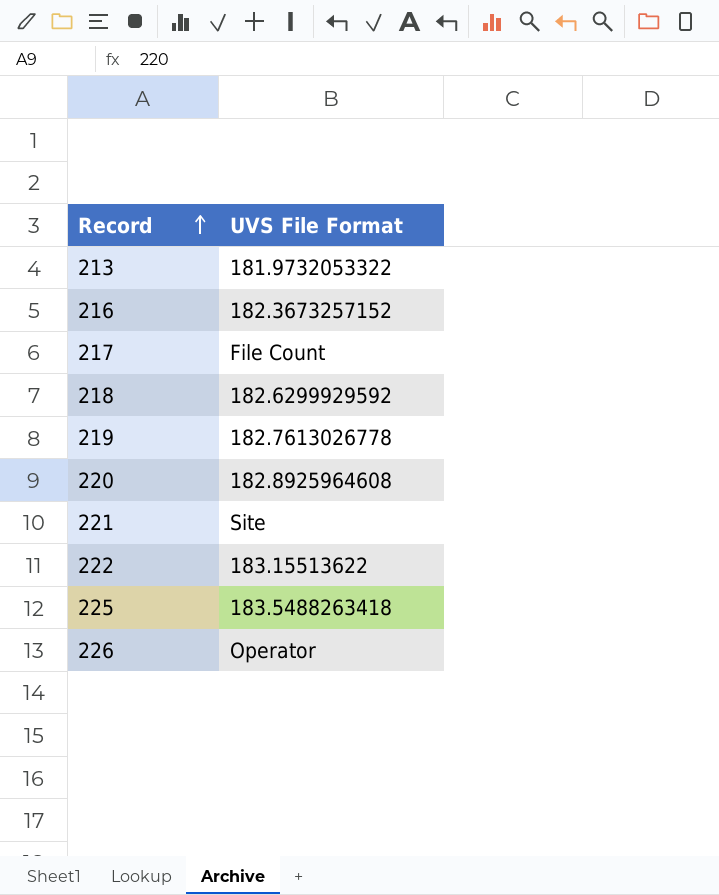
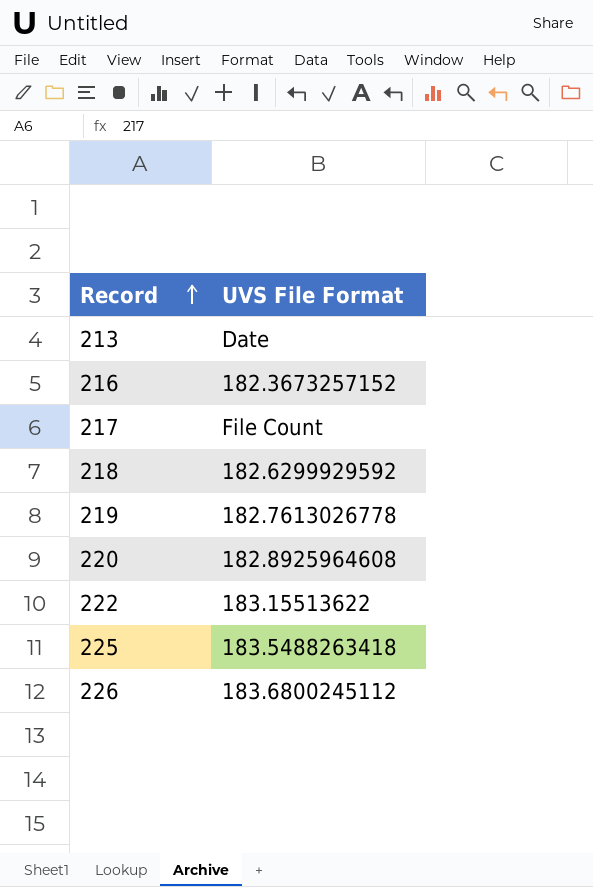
row 221: Site -> none
213 | UVS File Format: 181.9732053322 -> Date
226 | UVS File Format: Operator -> 183.6800245112

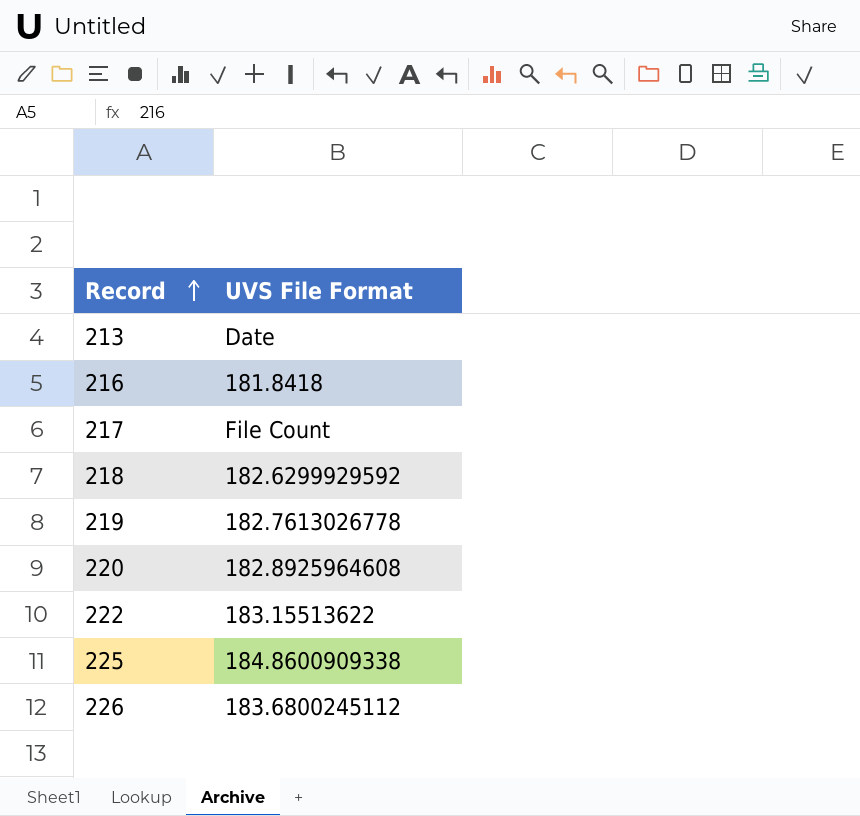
216 | UVS File Format: 182.3673257152 -> 181.8418
225 | UVS File Format: 183.5488263418 -> 184.8600909338

